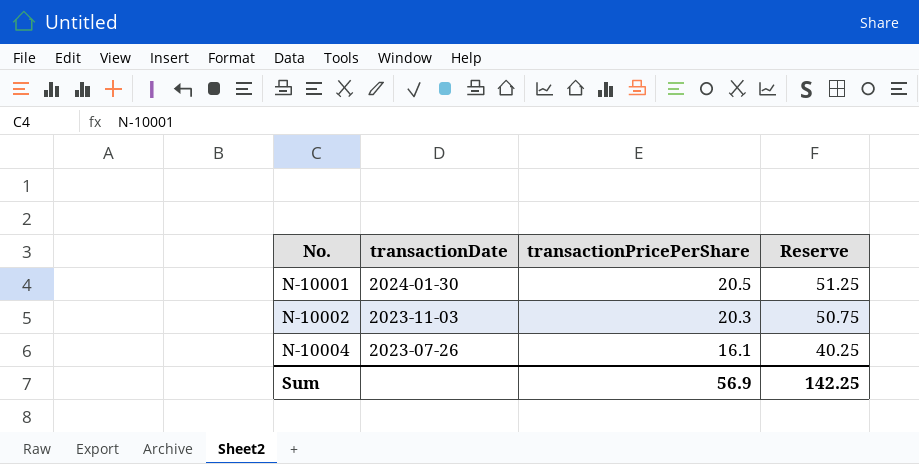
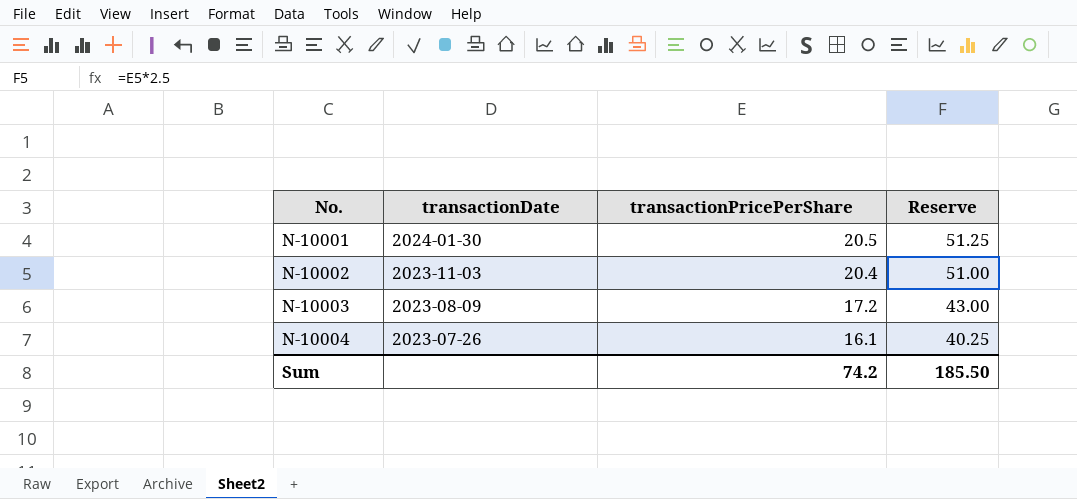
N-10002 | transactionPricePerShare: 20.3 -> 20.4
N-10002 | Reserve: 50.75 -> 51.00
row N-10003: none -> 2023-08-09 | 17.2 | 43.00
Sum | transactionPricePerShare: 56.9 -> 74.2
Sum | Reserve: 142.25 -> 185.50

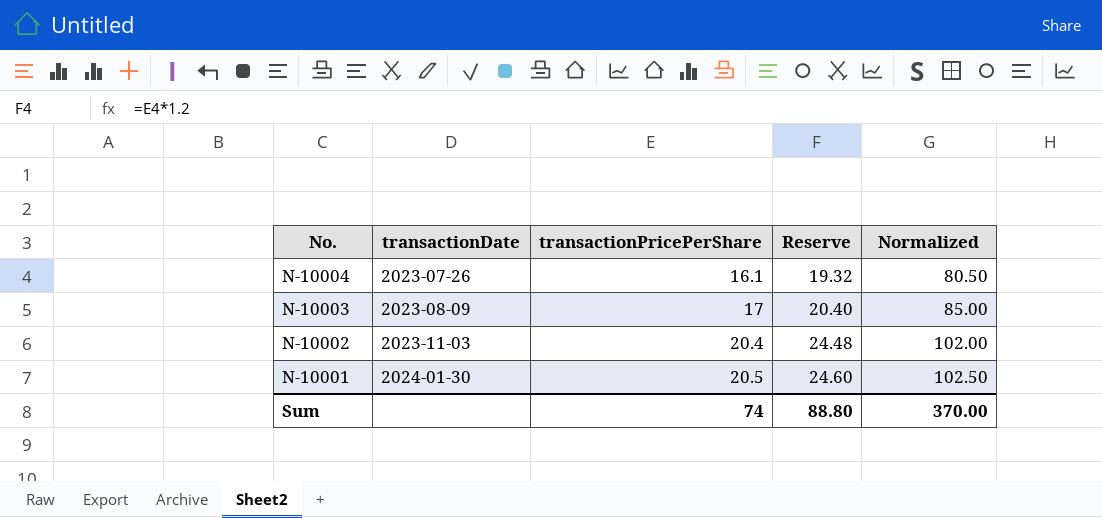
row order: No. ascending -> No. descending
column Reserve | formula: [transactionPricePerShare] * 2.5 -> [transactionPricePerShare] * 1.2
column Normalized | formula: none -> [transactionPricePerShare] * 5
N-10003 | transactionPricePerShare: 17.2 -> 17
Sum | transactionPricePerShare: 74.2 -> 74
Sum | Reserve: 185.50 -> 88.80

